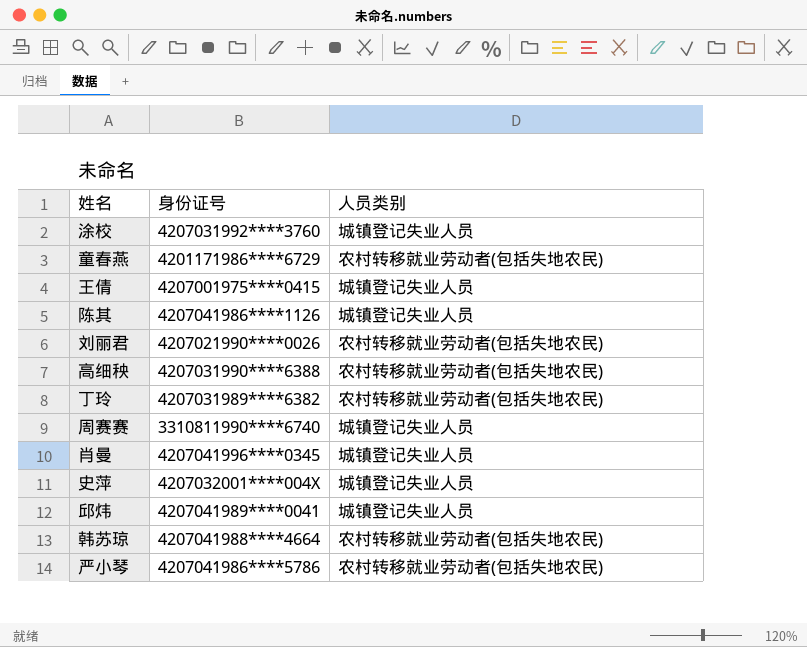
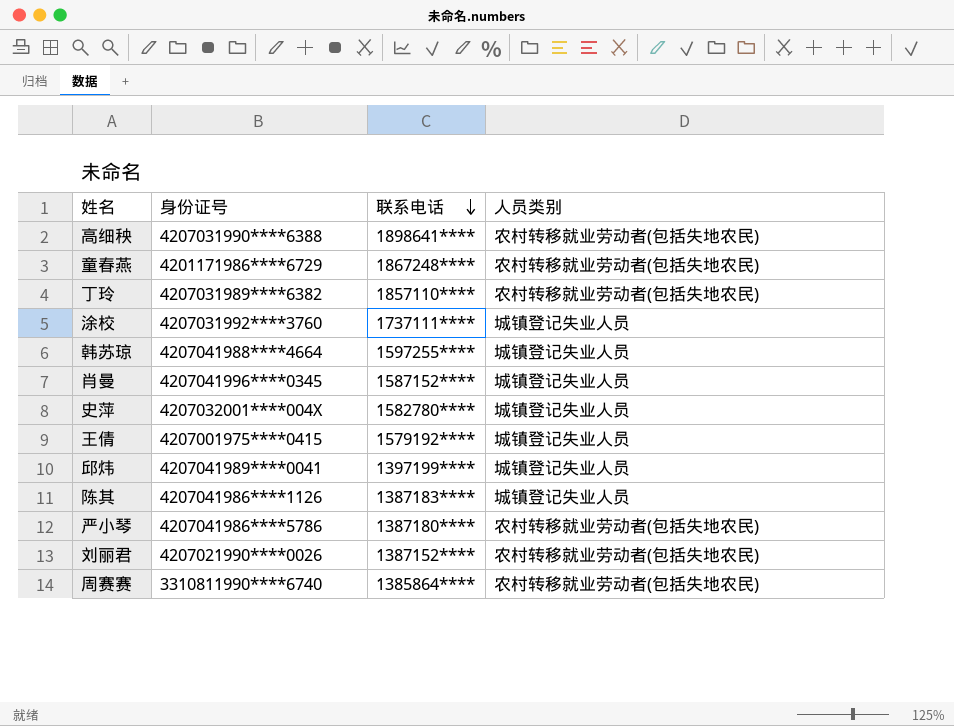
row order: none -> 联系电话 descending
column 联系电话 | position: none -> 3
韩苏琼 | 人员类别: 农村转移就业劳动者(包括失地农民) -> 城镇登记失业人员
周赛赛 | 人员类别: 城镇登记失业人员 -> 农村转移就业劳动者(包括失地农民)

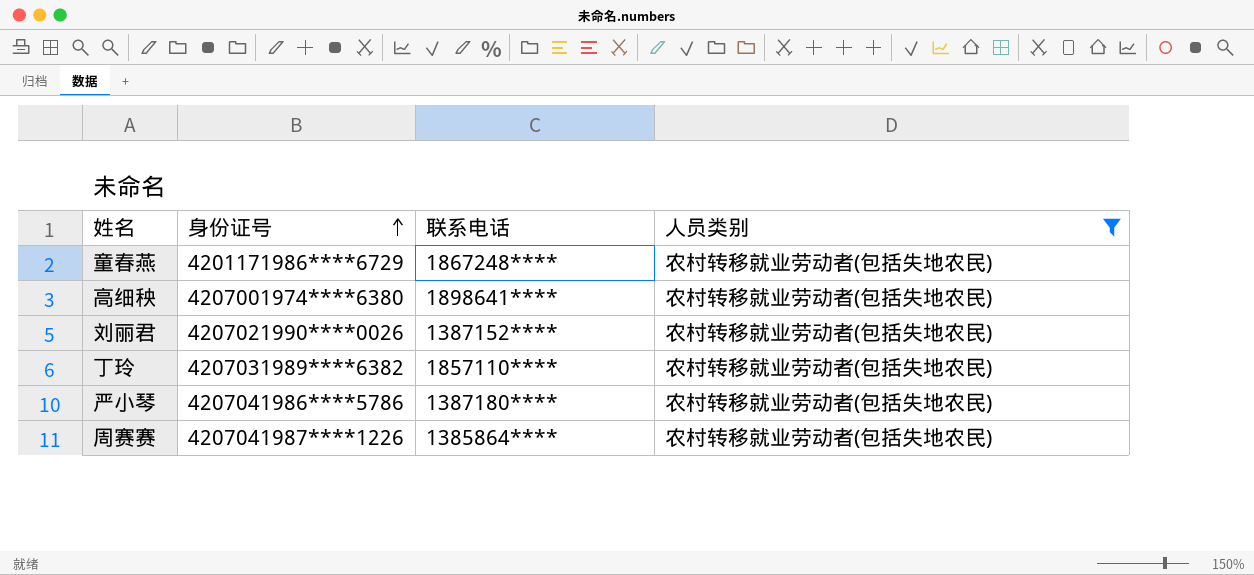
filter: none -> 人员类别 = 农村转移就业劳动者(包括失地农民)
row order: 联系电话 descending -> 身份证号 ascending
高细秧 | 身份证号: 4207031990****6388 -> 4207001974****6380
周赛赛 | 身份证号: 3310811990****6740 -> 4207041987****1226

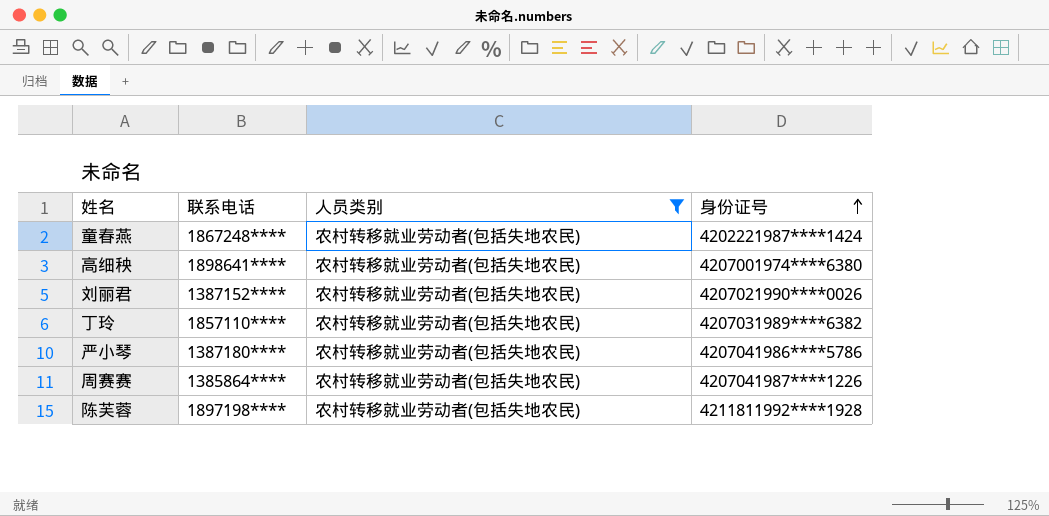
column 身份证号 | position: 2 -> 4
童春燕 | 身份证号: 4201171986****6729 -> 4202221987****1424
row 陈芙蓉: none -> 1897198**** | 农村转移就业劳动者(包括失地农民) | 4211811992****1928

